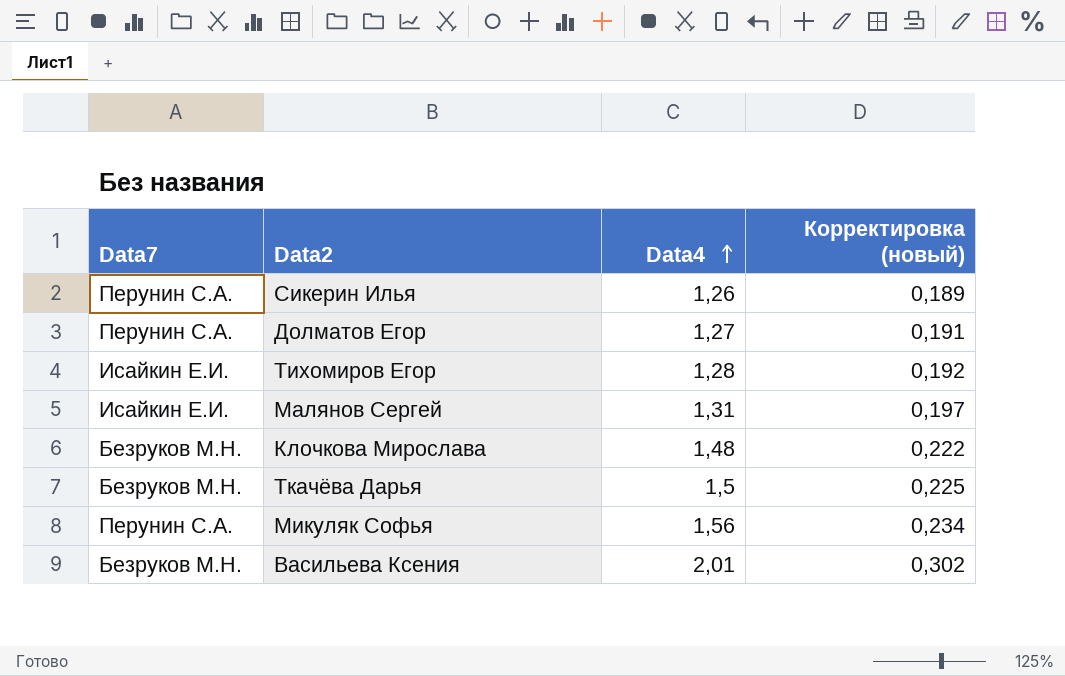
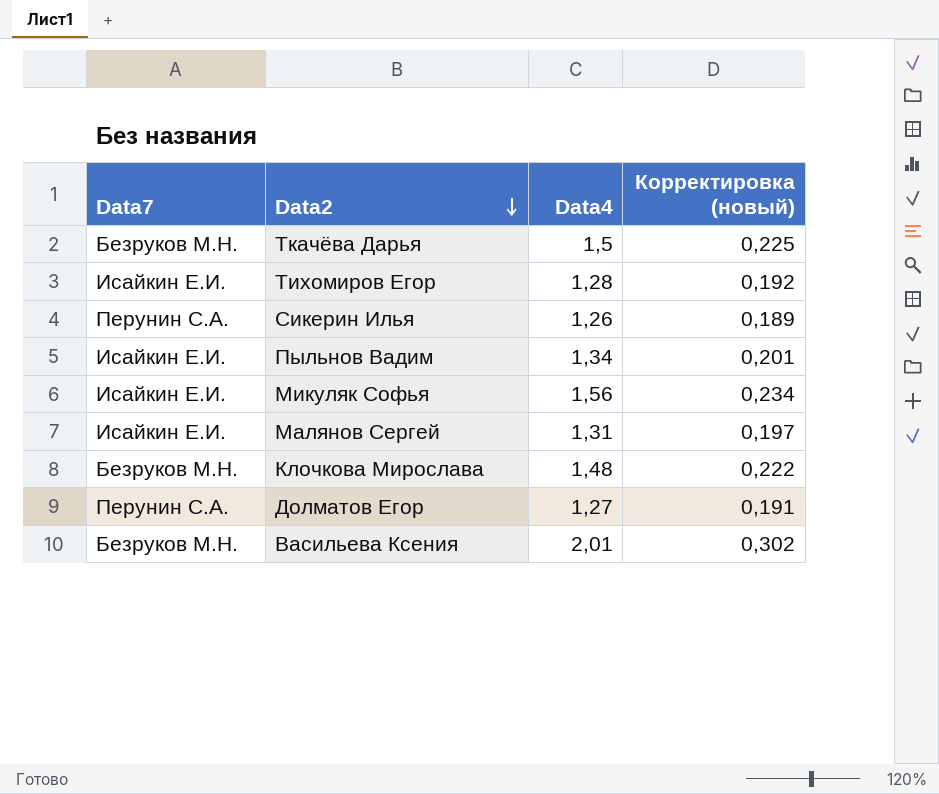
row order: Data4 ascending -> Data2 descending
row Пыльнов Вадим: none -> Исайкин Е.И. | 1,34 | 0,201
Микуляк Софья | Data7: Перунин С.А. -> Исайкин Е.И.

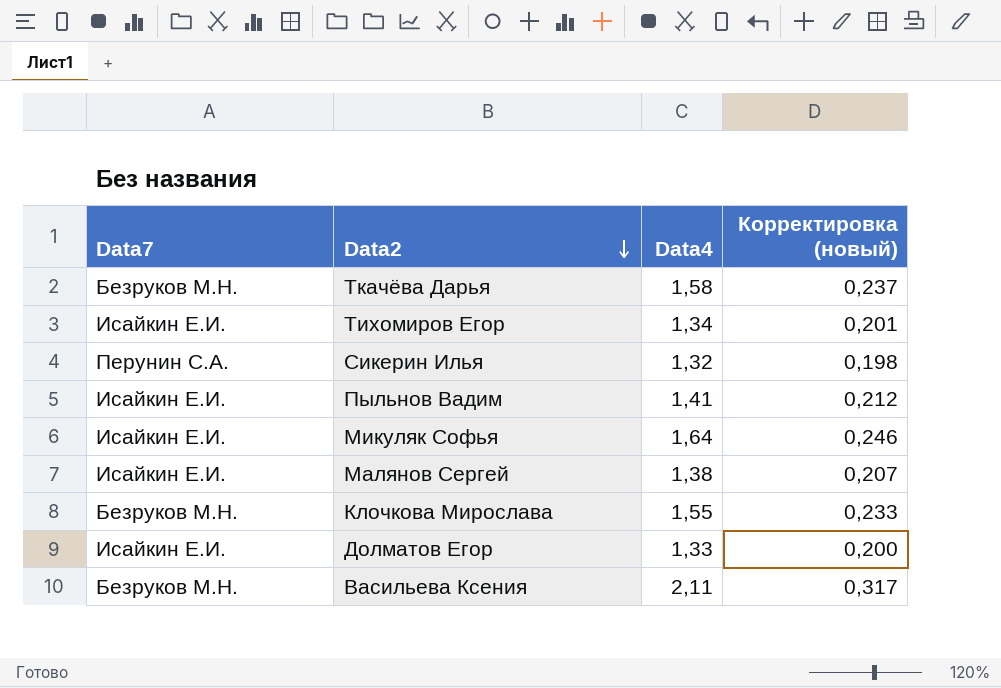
Ткачёва Дарья | Data4: 1,5 -> 1,58
Ткачёва Дарья | Корректировка (новый): 0,225 -> 0,237
Тихомиров Егор | Data4: 1,28 -> 1,34
Тихомиров Егор | Корректировка (новый): 0,192 -> 0,201
Сикерин Илья | Data4: 1,26 -> 1,32
Сикерин Илья | Корректировка (новый): 0,189 -> 0,198
Пыльнов Вадим | Data4: 1,34 -> 1,41
Пыльнов Вадим | Корректировка (новый): 0,201 -> 0,212
Микуляк Софья | Data4: 1,56 -> 1,64
Микуляк Софья | Корректировка (новый): 0,234 -> 0,246
Малянов Сергей | Data4: 1,31 -> 1,38
Малянов Сергей | Корректировка (новый): 0,197 -> 0,207
Клочкова Мирослава | Data4: 1,48 -> 1,55
Клочкова Мирослава | Корректировка (новый): 0,222 -> 0,233
Долматов Егор | Data7: Перунин С.А. -> Исайкин Е.И.
Долматов Егор | Data4: 1,27 -> 1,33
Долматов Егор | Корректировка (новый): 0,191 -> 0,200
Васильева Ксения | Data4: 2,01 -> 2,11
Васильева Ксения | Корректировка (новый): 0,302 -> 0,317

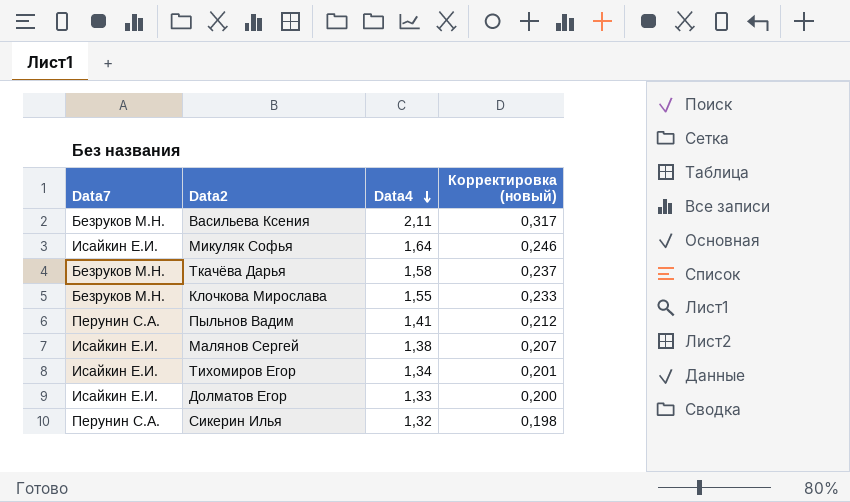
row order: Data2 descending -> Data4 descending
Пыльнов Вадим | Data7: Исайкин Е.И. -> Перунин С.А.

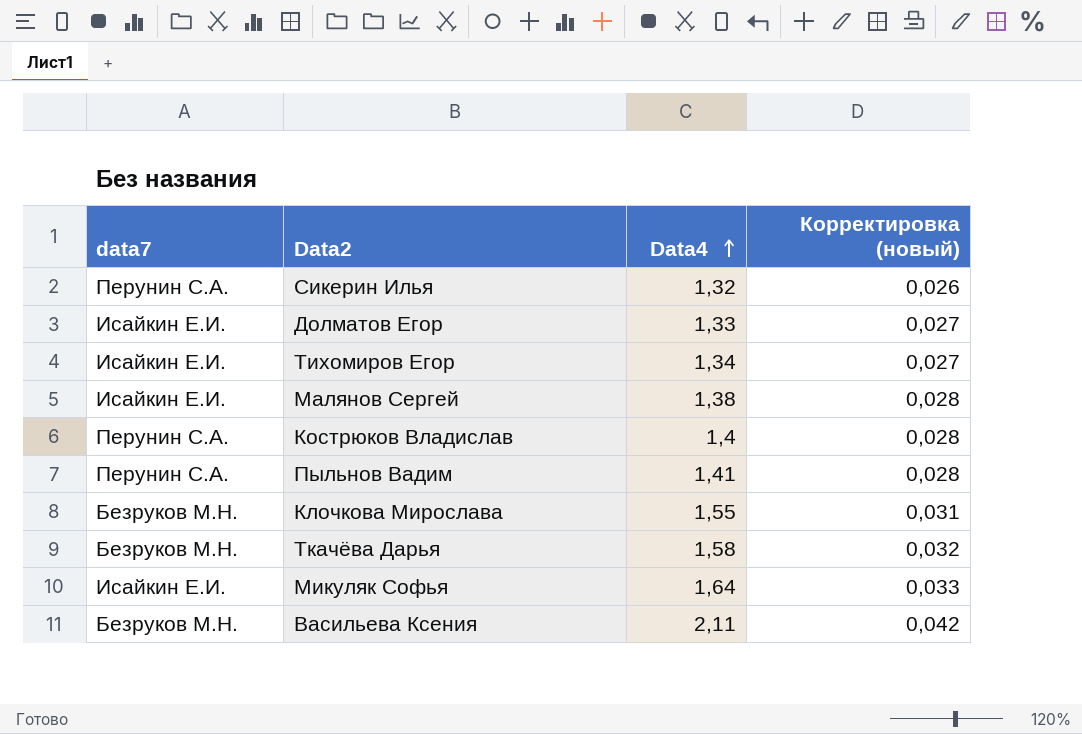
row order: Data4 descending -> Data4 ascending
column name: Data7 -> data7
column Корректировка (новый) | formula: [Data4] * 0,15 -> [Data4] * 0,02
row Кострюков Владислав: none -> Перунин С.А. | 1,4 | 0,028

